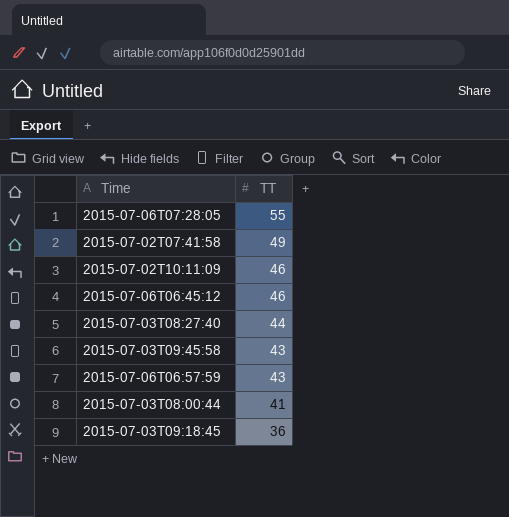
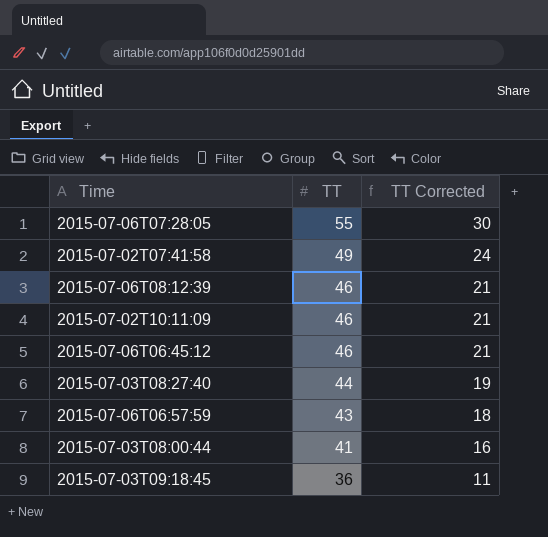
column TT Corrected | formula: none -> [TT] - 25
row 2015-07-03T09:45:58: 43 -> none
row 2015-07-06T08:12:39: none -> 46 | 21

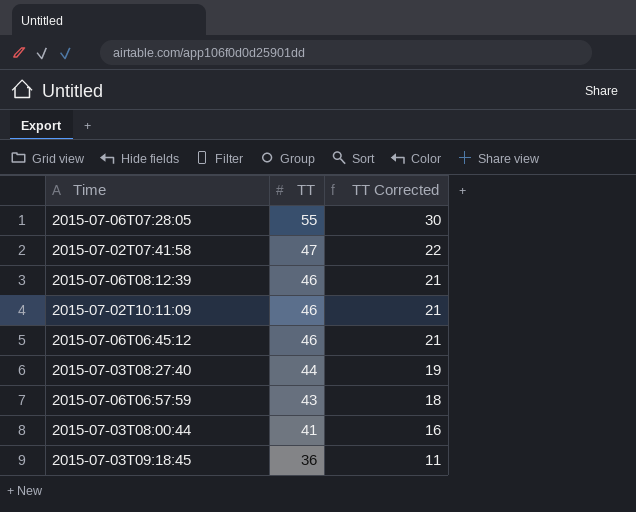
2015-07-02T07:41:58 | TT: 49 -> 47
2015-07-02T07:41:58 | TT Corrected: 24 -> 22

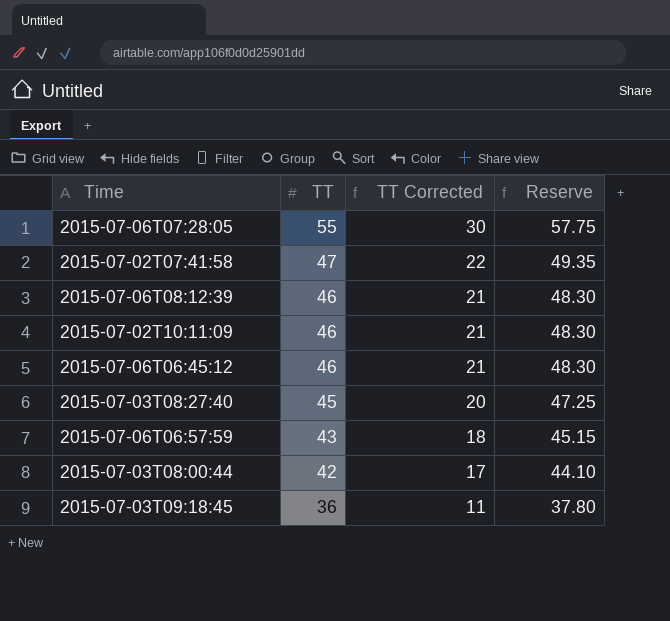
column Reserve | formula: none -> [TT] * 1.05
2015-07-03T08:27:40 | TT: 44 -> 45
2015-07-03T08:27:40 | TT Corrected: 19 -> 20
2015-07-03T08:00:44 | TT: 41 -> 42
2015-07-03T08:00:44 | TT Corrected: 16 -> 17

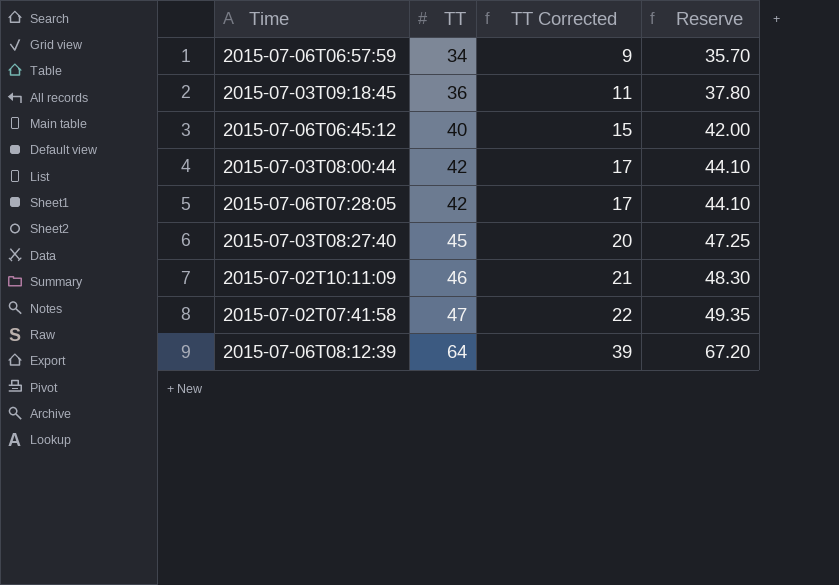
row order: TT descending -> TT ascending
2015-07-06T06:57:59 | TT: 43 -> 34
2015-07-06T06:57:59 | TT Corrected: 18 -> 9
2015-07-06T06:57:59 | Reserve: 45.15 -> 35.70
2015-07-06T06:45:12 | TT: 46 -> 40
2015-07-06T06:45:12 | TT Corrected: 21 -> 15
2015-07-06T06:45:12 | Reserve: 48.30 -> 42.00
2015-07-06T07:28:05 | TT: 55 -> 42
2015-07-06T07:28:05 | TT Corrected: 30 -> 17
2015-07-06T07:28:05 | Reserve: 57.75 -> 44.10
2015-07-06T08:12:39 | TT: 46 -> 64
2015-07-06T08:12:39 | TT Corrected: 21 -> 39
2015-07-06T08:12:39 | Reserve: 48.30 -> 67.20

